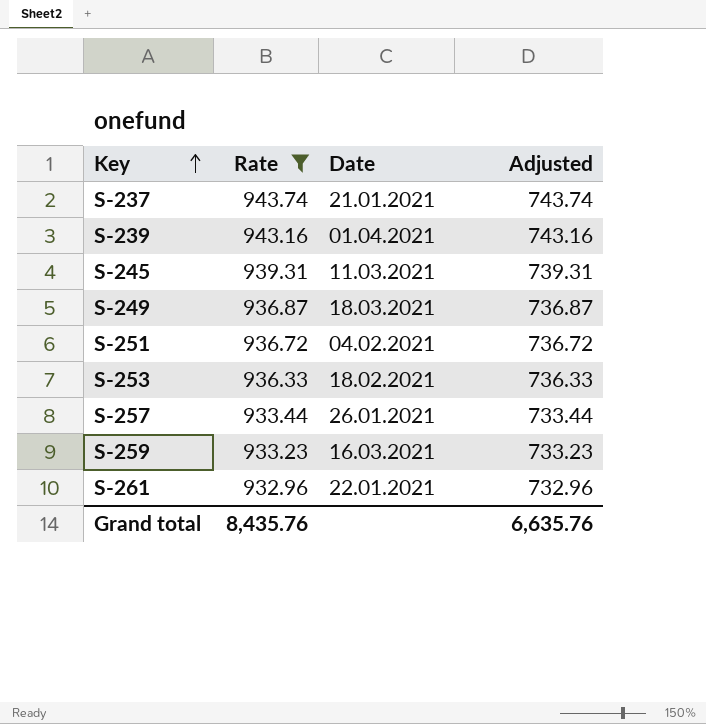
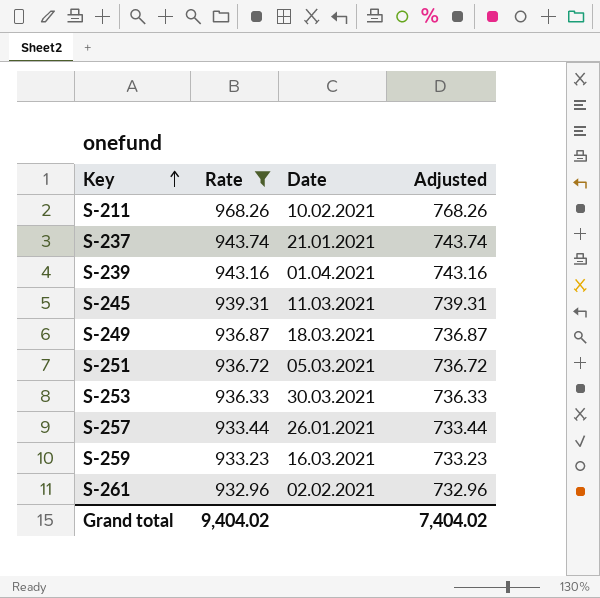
row S-211: none -> 968.26 | 10.02.2021 | 768.26
S-251 | Date: 04.02.2021 -> 05.03.2021
S-253 | Date: 18.02.2021 -> 30.03.2021
S-261 | Date: 22.01.2021 -> 02.02.2021
Grand total | Rate: 8,435.76 -> 9,404.02
Grand total | Adjusted: 6,635.76 -> 7,404.02

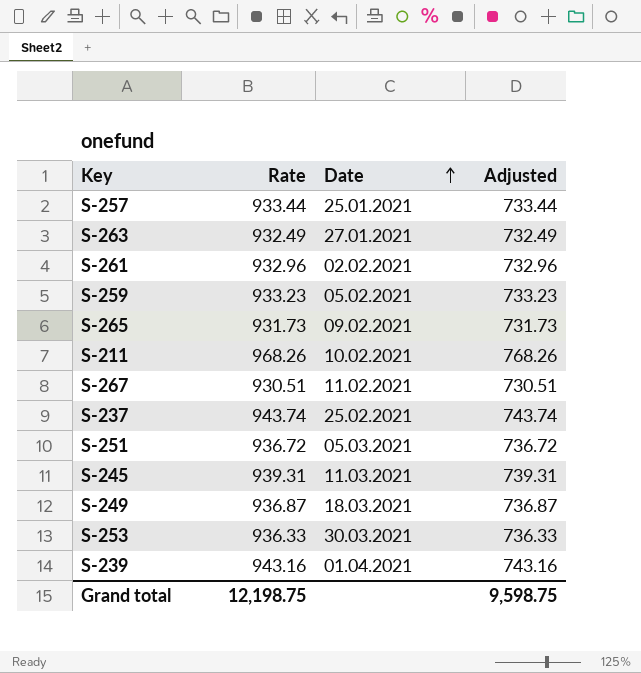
filter: Rate >= 932.96 -> none
row order: Key ascending -> Date ascending
S-257 | Date: 26.01.2021 -> 25.01.2021
S-259 | Date: 16.03.2021 -> 05.02.2021
S-237 | Date: 21.01.2021 -> 25.02.2021
Grand total | Rate: 9,404.02 -> 12,198.75
Grand total | Adjusted: 7,404.02 -> 9,598.75

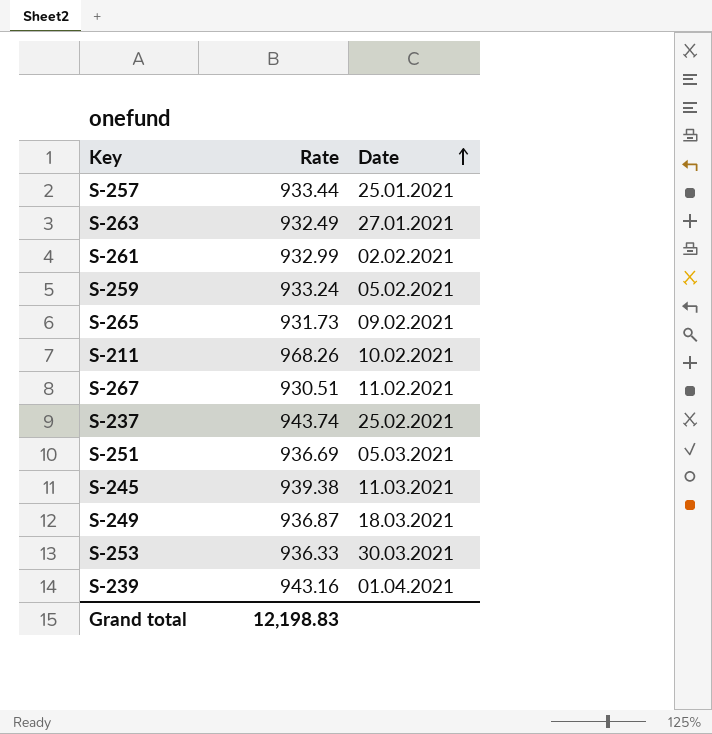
column Adjusted | formula: [Rate] - 200 -> none
S-261 | Rate: 932.96 -> 932.99
S-259 | Rate: 933.23 -> 933.24
S-251 | Rate: 936.72 -> 936.69
S-245 | Rate: 939.31 -> 939.38
Grand total | Rate: 12,198.75 -> 12,198.83

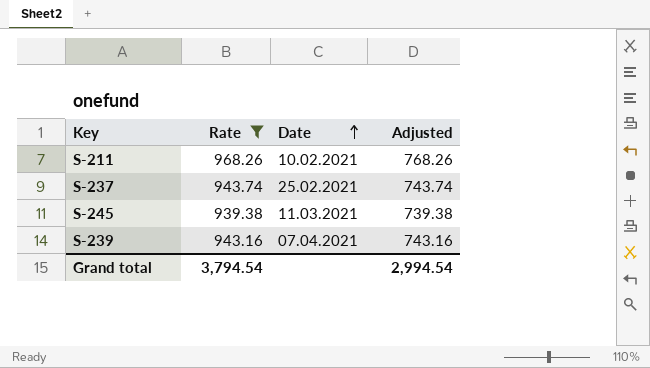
filter: none -> Rate >= 939.38
column Adjusted | formula: none -> [Rate] - 200
S-239 | Date: 01.04.2021 -> 07.04.2021
Grand total | Rate: 12,198.83 -> 3,794.54

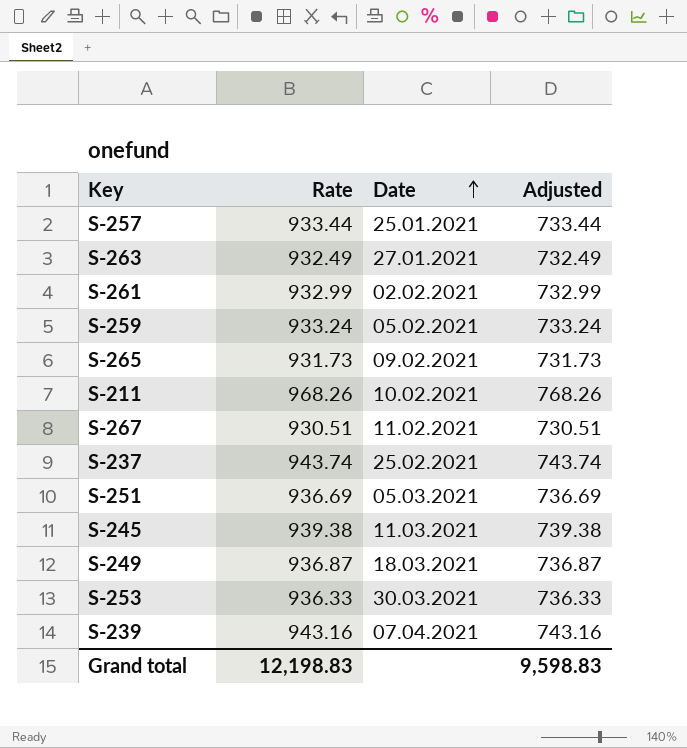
filter: Rate >= 939.38 -> none
Grand total | Rate: 3,794.54 -> 12,198.83
Grand total | Adjusted: 2,994.54 -> 9,598.83

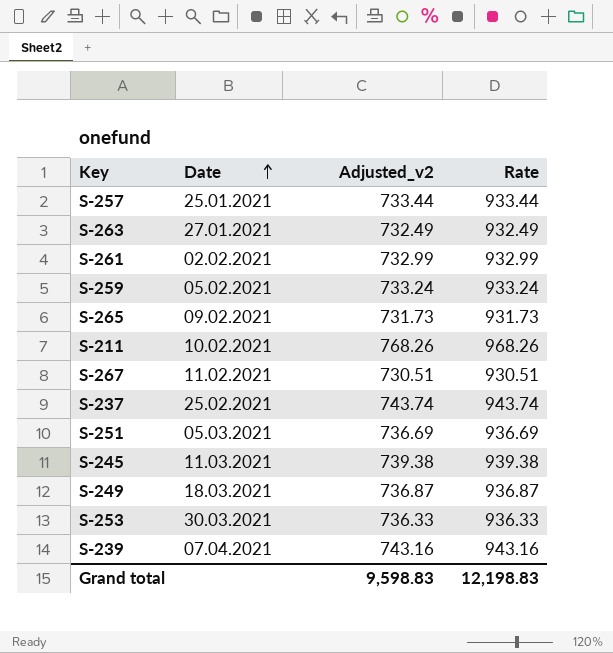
column name: Adjusted -> Adjusted_v2
column Rate | position: 2 -> 4

